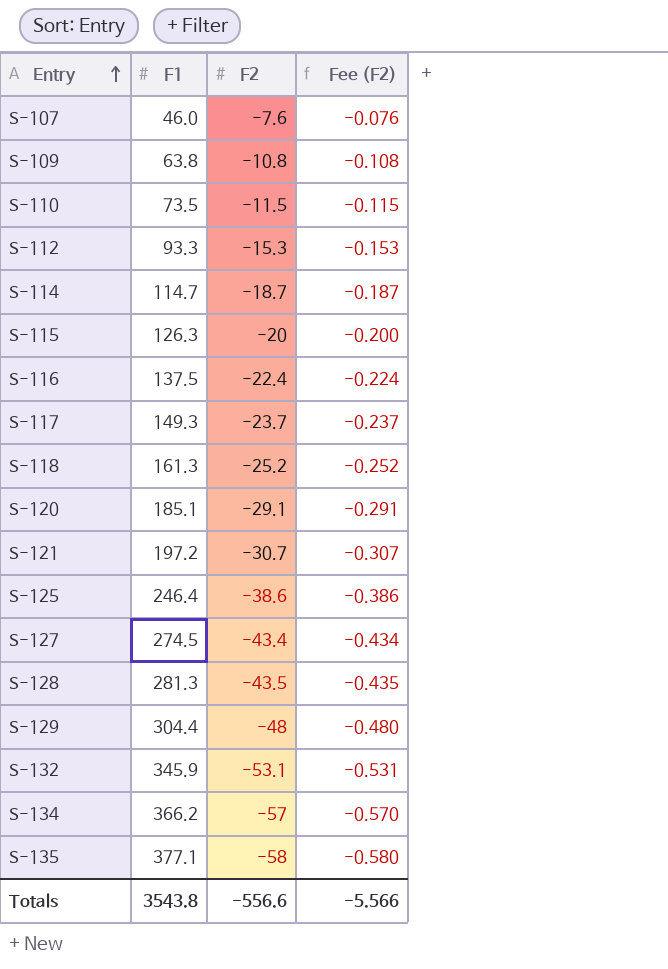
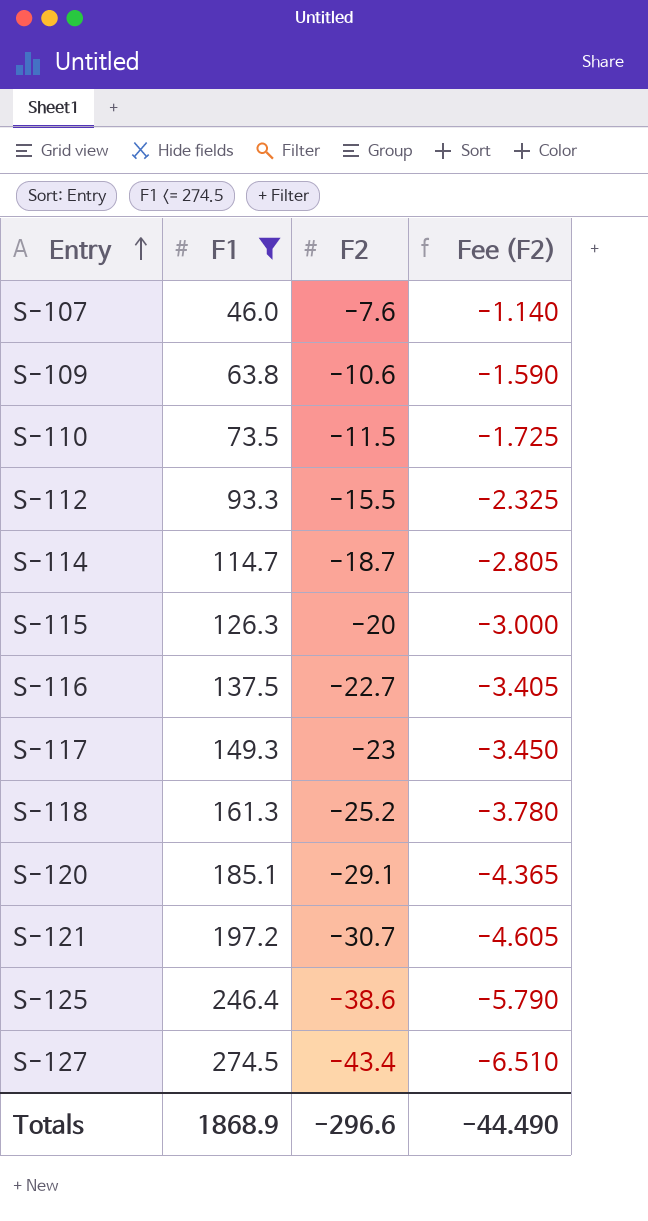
filter: none -> F1 <= 274.5
column Fee (F2) | formula: [F2] * 0.01 -> [F2] * 0.15
S-109 | F2: -10.8 -> -10.6
S-112 | F2: -15.3 -> -15.5
S-116 | F2: -22.4 -> -22.7
S-117 | F2: -23.7 -> -23
Totals | F1: 3543.8 -> 1868.9
Totals | F2: -556.6 -> -296.6
Totals | Fee (F2): -5.566 -> -44.490

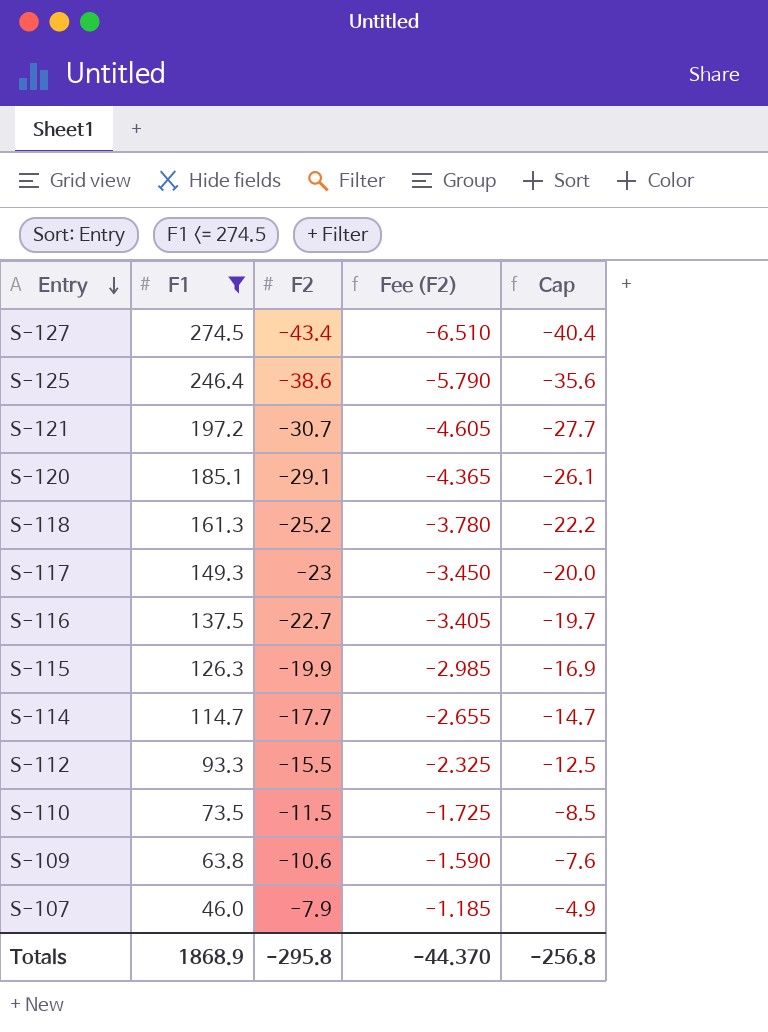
row order: Entry ascending -> Entry descending
column Cap | formula: none -> [F2] + 3
S-115 | F2: -20 -> -19.9
S-115 | Fee (F2): -3.000 -> -2.985
S-114 | F2: -18.7 -> -17.7
S-114 | Fee (F2): -2.805 -> -2.655
S-107 | F2: -7.6 -> -7.9
S-107 | Fee (F2): -1.140 -> -1.185
Totals | F2: -296.6 -> -295.8
Totals | Fee (F2): -44.490 -> -44.370

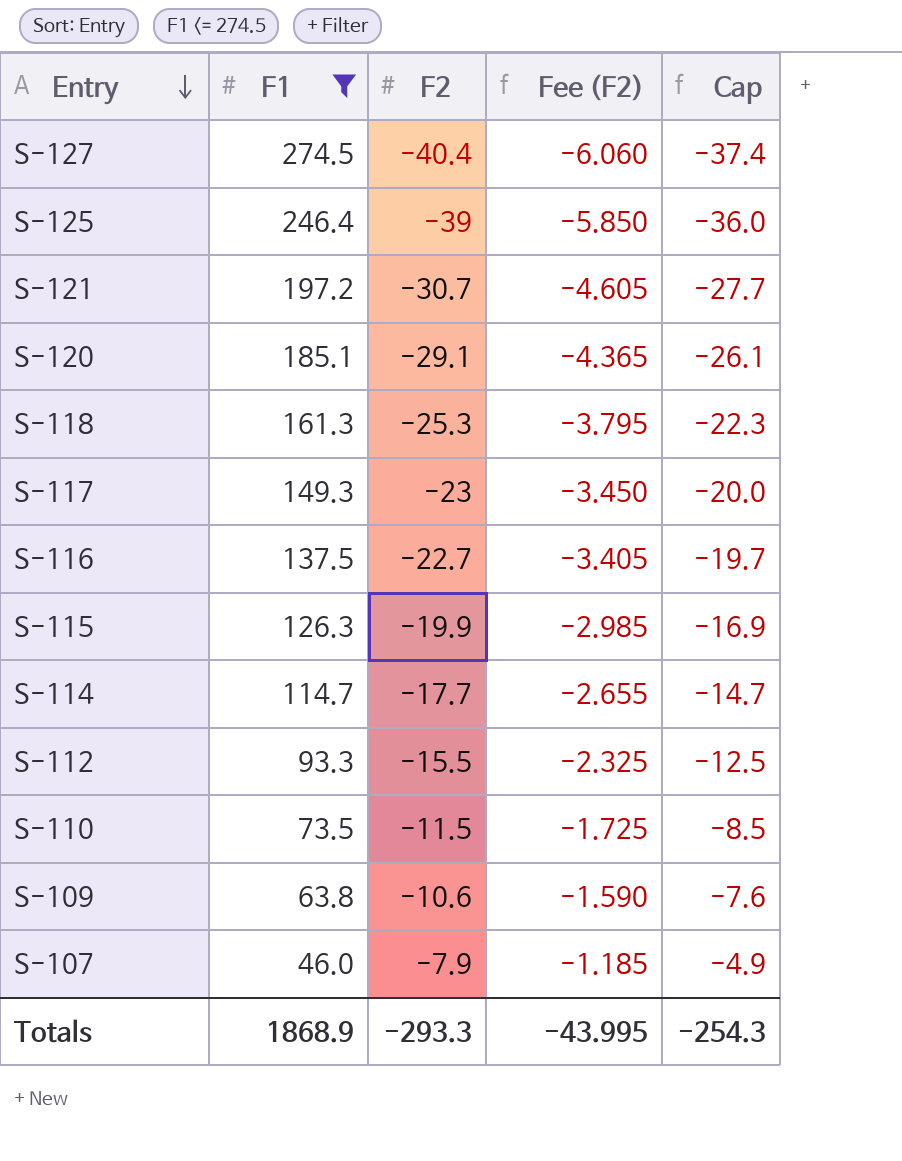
S-127 | F2: -43.4 -> -40.4
S-127 | Fee (F2): -6.510 -> -6.060
S-127 | Cap: -40.4 -> -37.4
S-125 | F2: -38.6 -> -39
S-125 | Fee (F2): -5.790 -> -5.850
S-125 | Cap: -35.6 -> -36.0
S-118 | F2: -25.2 -> -25.3
S-118 | Fee (F2): -3.780 -> -3.795
S-118 | Cap: -22.2 -> -22.3
Totals | F2: -295.8 -> -293.3
Totals | Fee (F2): -44.370 -> -43.995
Totals | Cap: -256.8 -> -254.3

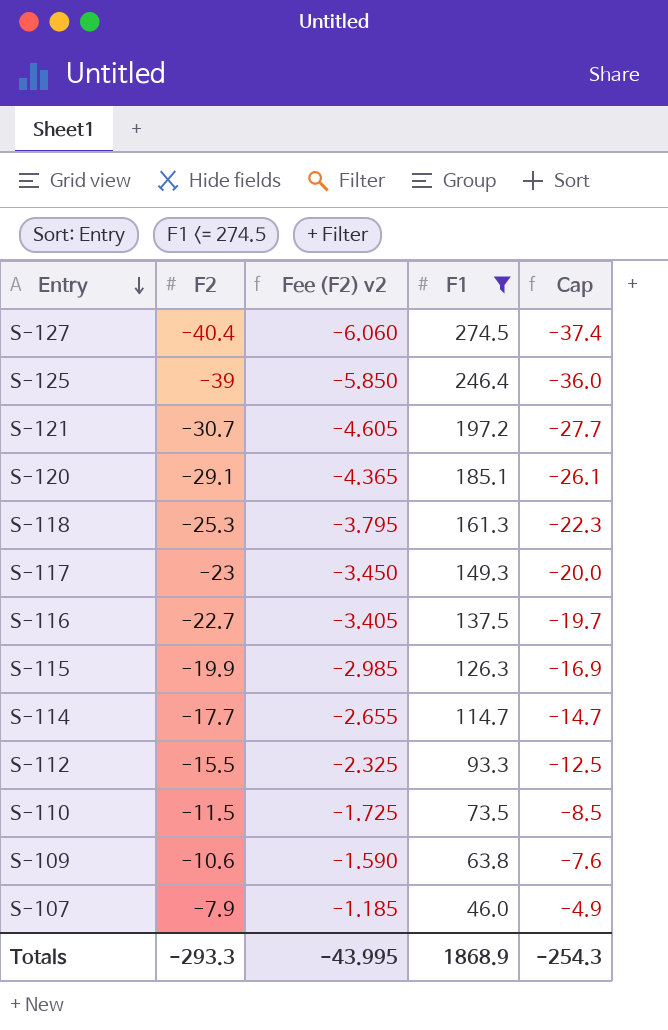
column name: Fee (F2) -> Fee (F2) v2
column F1 | position: 2 -> 4

